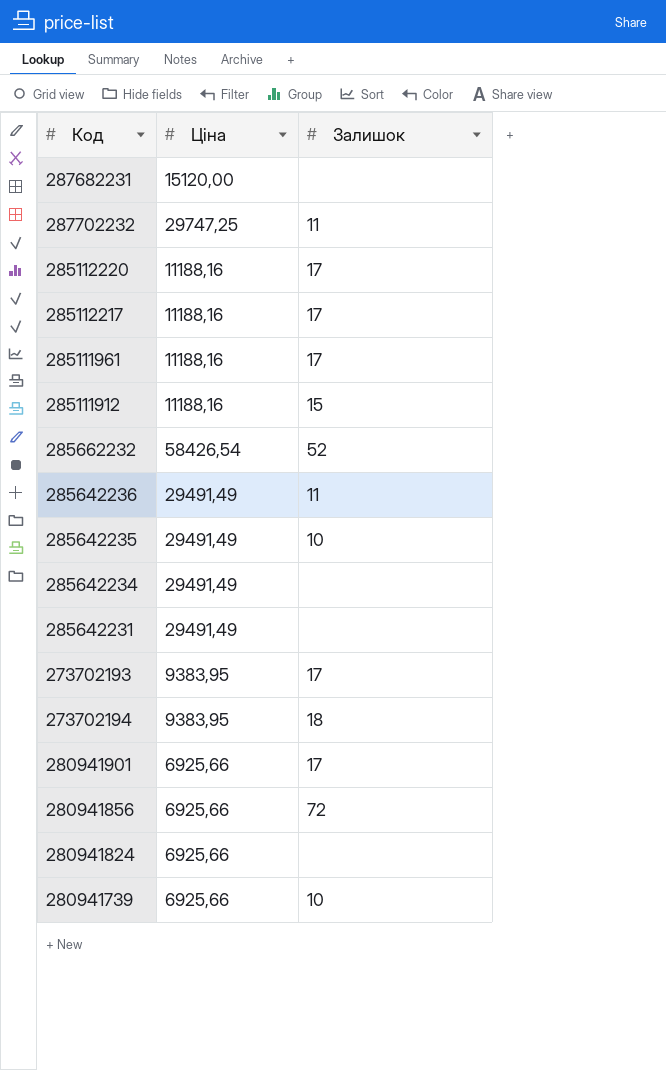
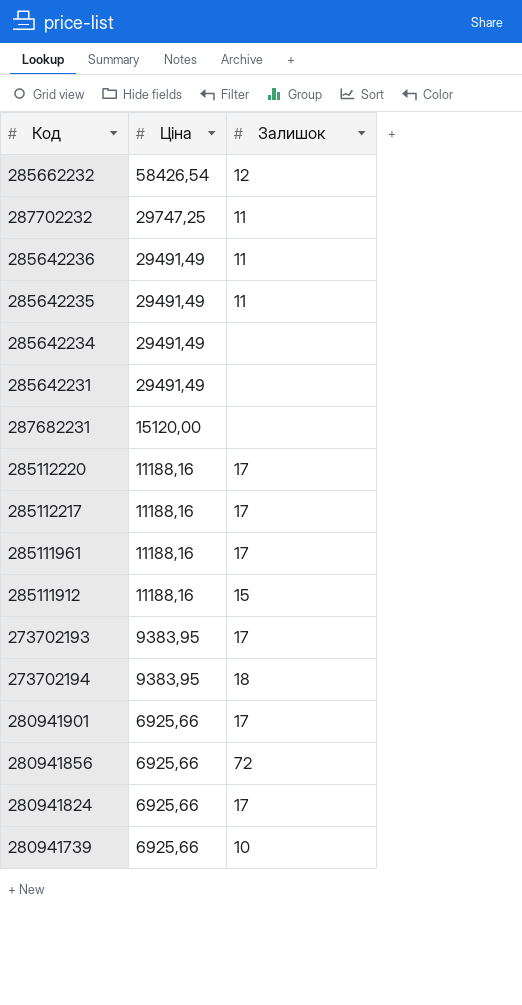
row order: none -> Ціна descending
285662232 | Залишок: 52 -> 12
285642235 | Залишок: 10 -> 11
280941824 | Залишок: none -> 17

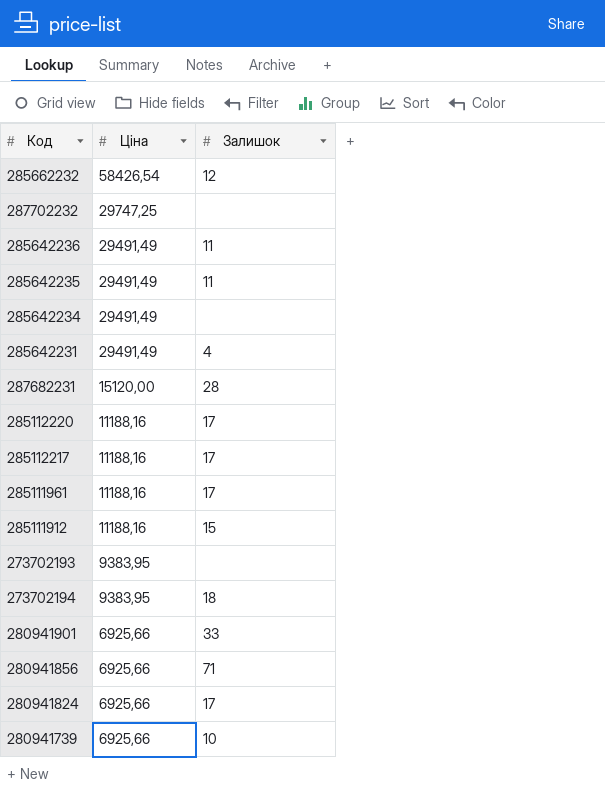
287702232 | Залишок: 11 -> none
285642231 | Залишок: none -> 4
287682231 | Залишок: none -> 28
273702193 | Залишок: 17 -> none
280941901 | Залишок: 17 -> 33
280941856 | Залишок: 72 -> 71

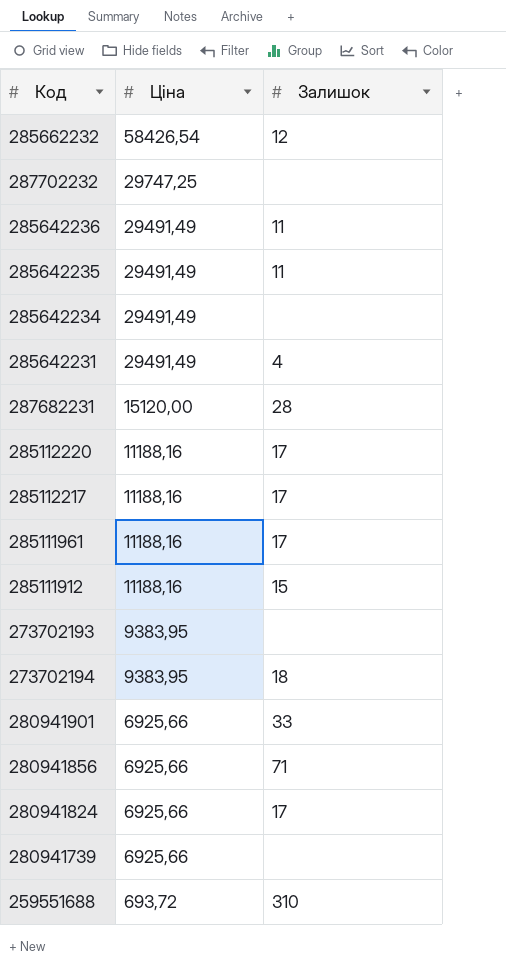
280941739 | Залишок: 10 -> none
row 259551688: none -> 693,72 | 310

